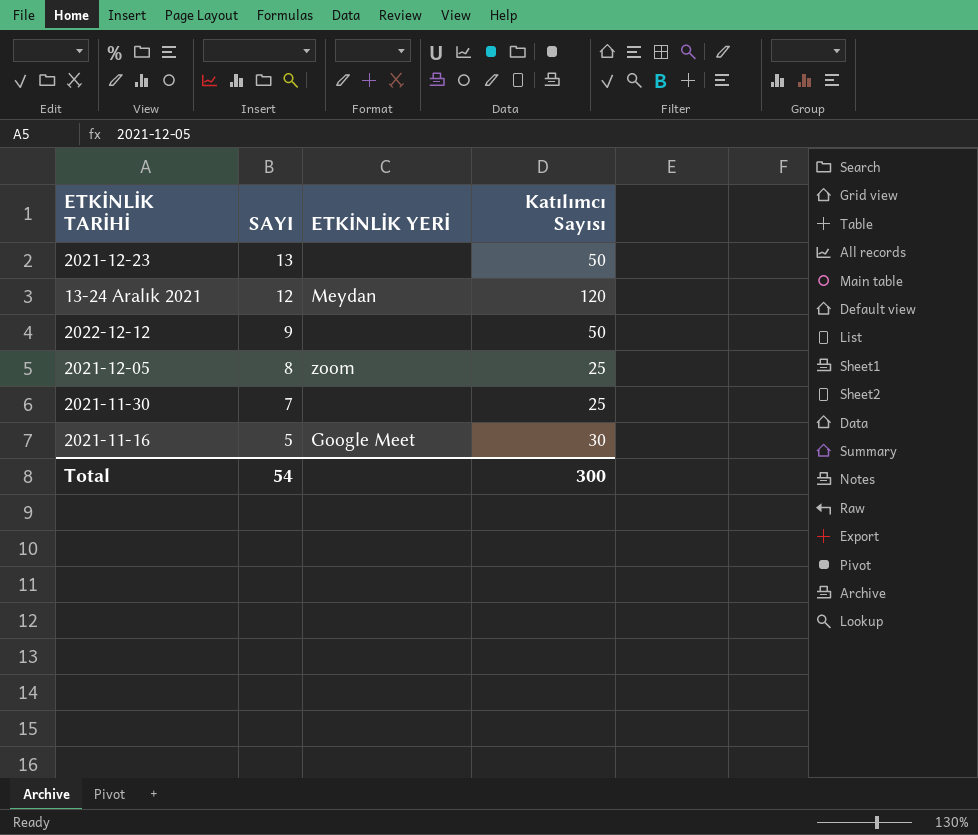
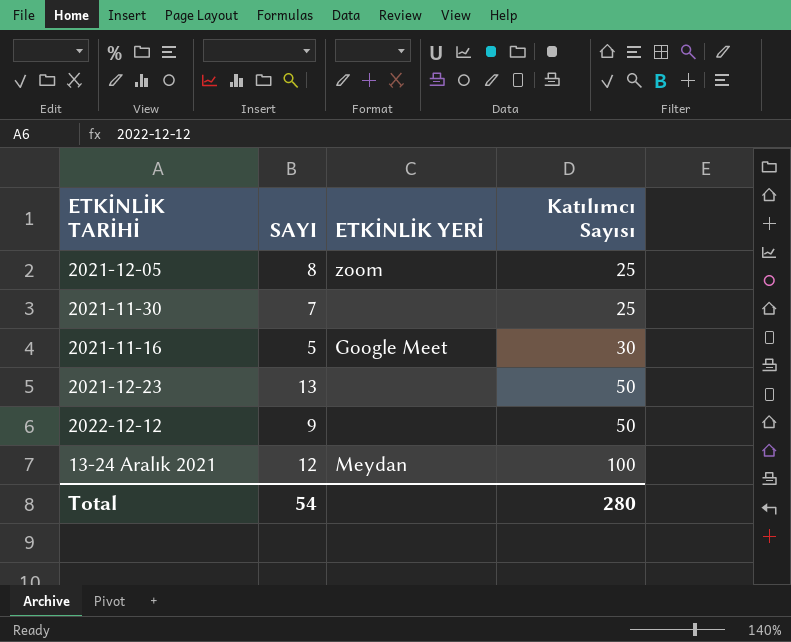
row order: SAYI descending -> Katılımcı Sayısı ascending
13-24 Aralık 2021 | Katılımcı Sayısı: 120 -> 100
Total | Katılımcı Sayısı: 300 -> 280

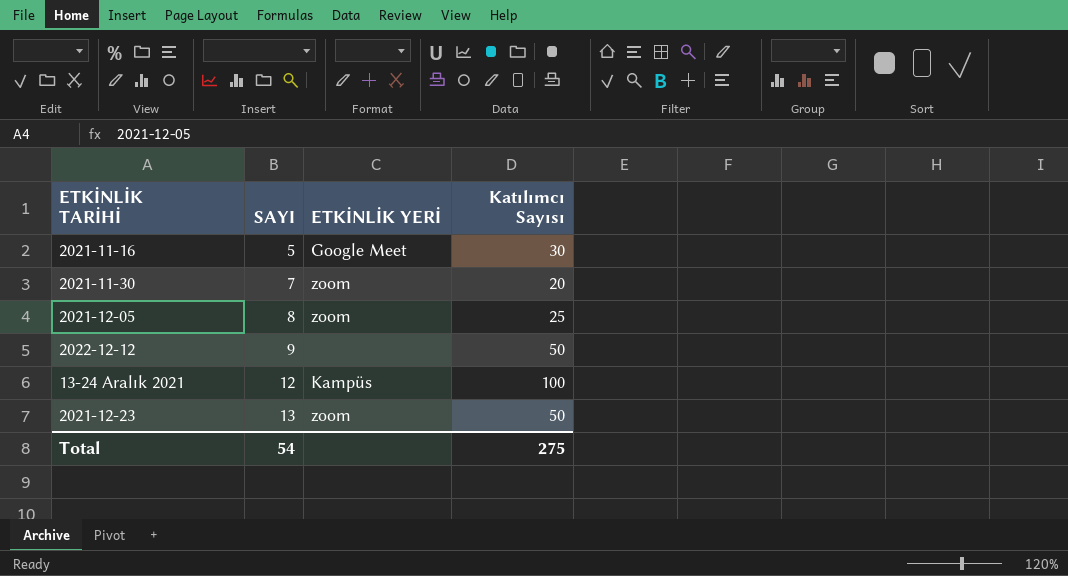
row order: Katılımcı Sayısı ascending -> SAYI ascending
2021-11-30 | ETKİNLİK YERİ: none -> zoom
2021-11-30 | Katılımcı Sayısı: 25 -> 20
13-24 Aralık 2021 | ETKİNLİK YERİ: Meydan -> Kampüs
2021-12-23 | ETKİNLİK YERİ: none -> zoom
Total | Katılımcı Sayısı: 280 -> 275

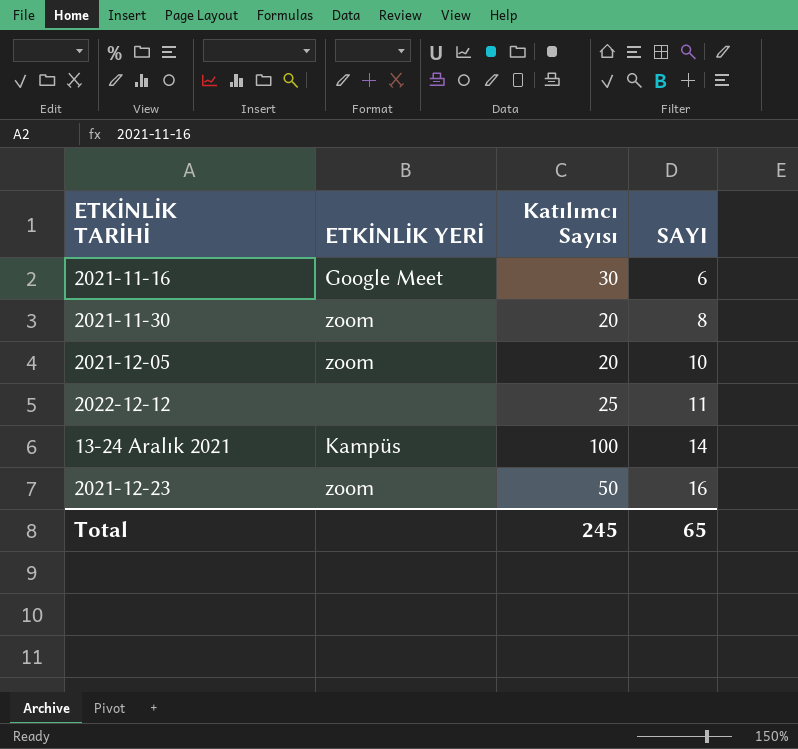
column SAYI | position: 2 -> 4
2021-11-16 | SAYI: 5 -> 6
2021-11-30 | SAYI: 7 -> 8
2021-12-05 | Katılımcı Sayısı: 25 -> 20
2021-12-05 | SAYI: 8 -> 10
2022-12-12 | Katılımcı Sayısı: 50 -> 25
2022-12-12 | SAYI: 9 -> 11
13-24 Aralık 2021 | SAYI: 12 -> 14
2021-12-23 | SAYI: 13 -> 16
Total | Katılımcı Sayısı: 275 -> 245
Total | SAYI: 54 -> 65

